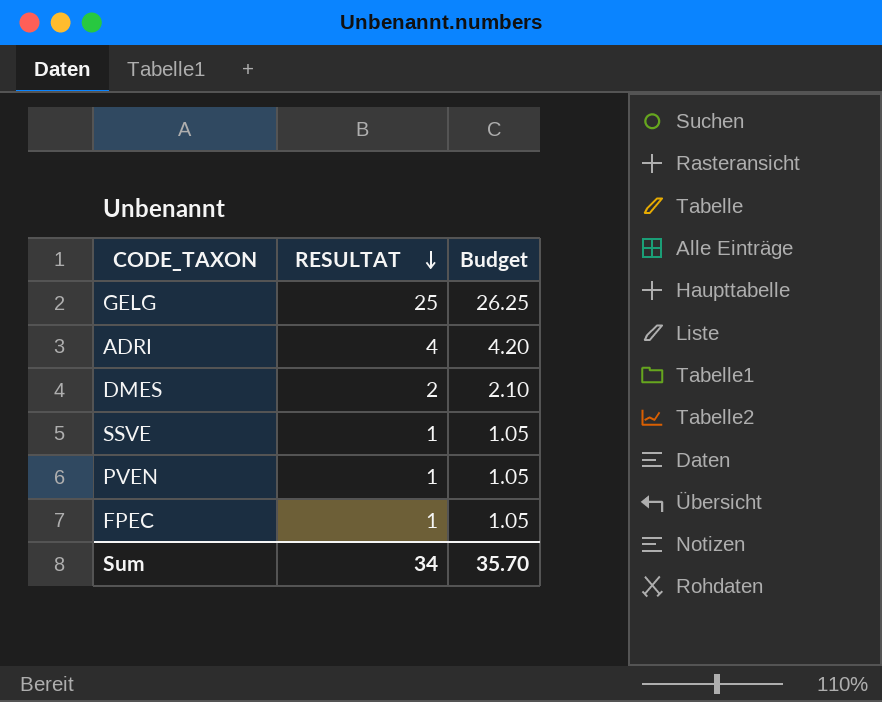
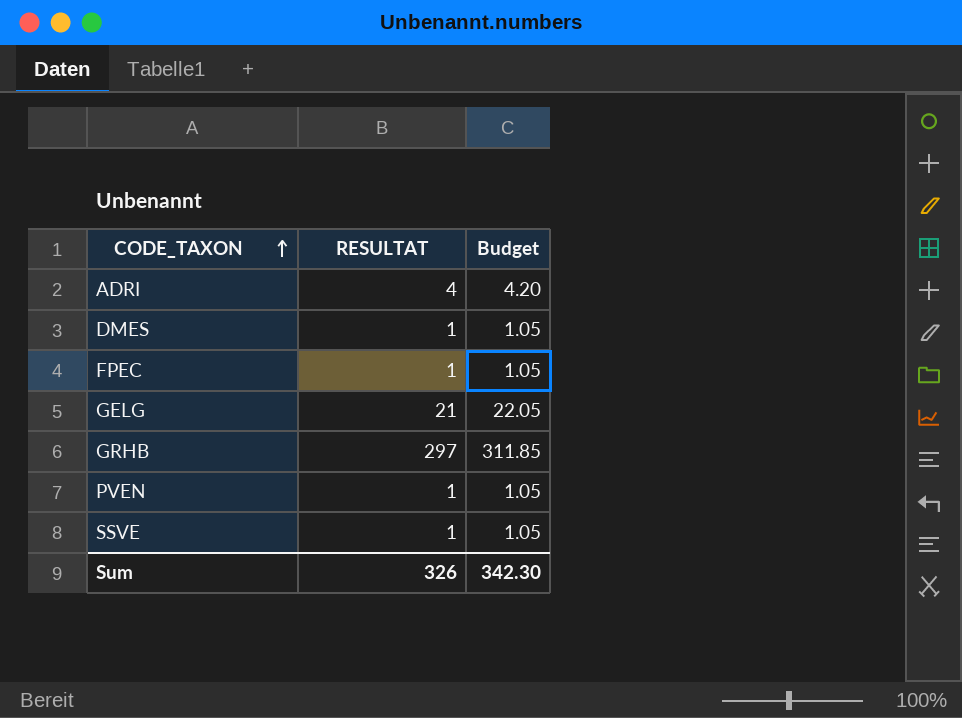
row order: RESULTAT descending -> CODE_TAXON ascending
DMES | RESULTAT: 2 -> 1
DMES | Budget: 2.10 -> 1.05
GELG | RESULTAT: 25 -> 21
GELG | Budget: 26.25 -> 22.05
row GRHB: none -> 297 | 311.85
Sum | RESULTAT: 34 -> 326
Sum | Budget: 35.70 -> 342.30

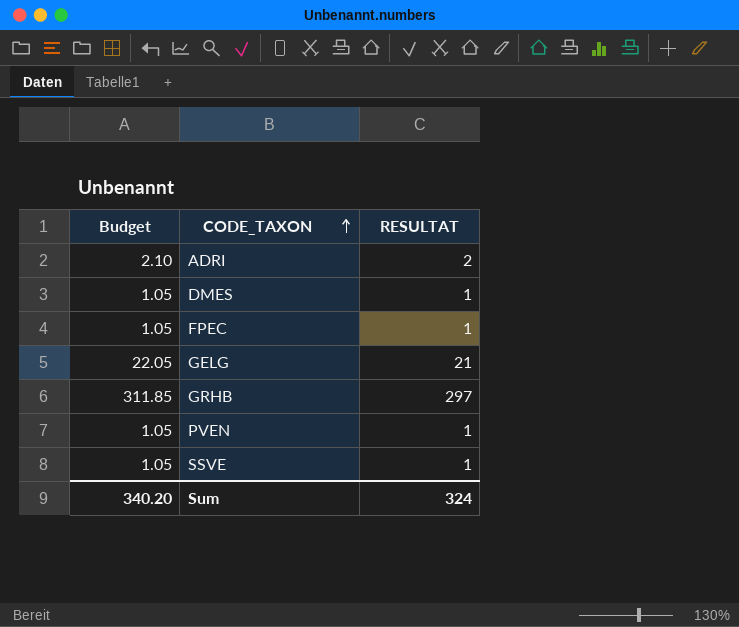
column Budget | position: 3 -> 1
ADRI | Budget: 4.20 -> 2.10
ADRI | RESULTAT: 4 -> 2
Sum | Budget: 342.30 -> 340.20
Sum | RESULTAT: 326 -> 324

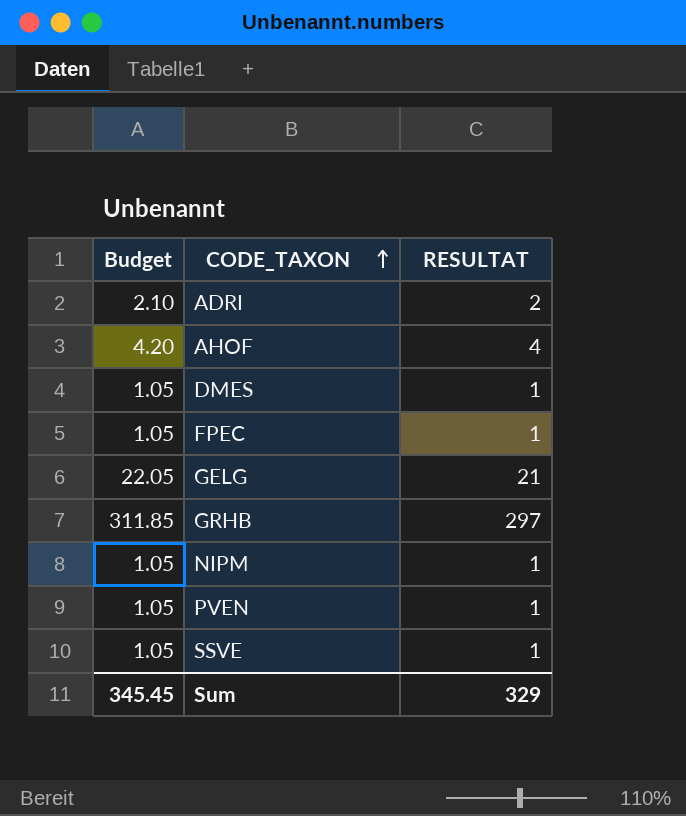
row AHOF: none -> 4.20 | 4
row NIPM: none -> 1.05 | 1
Sum | Budget: 340.20 -> 345.45
Sum | RESULTAT: 324 -> 329

